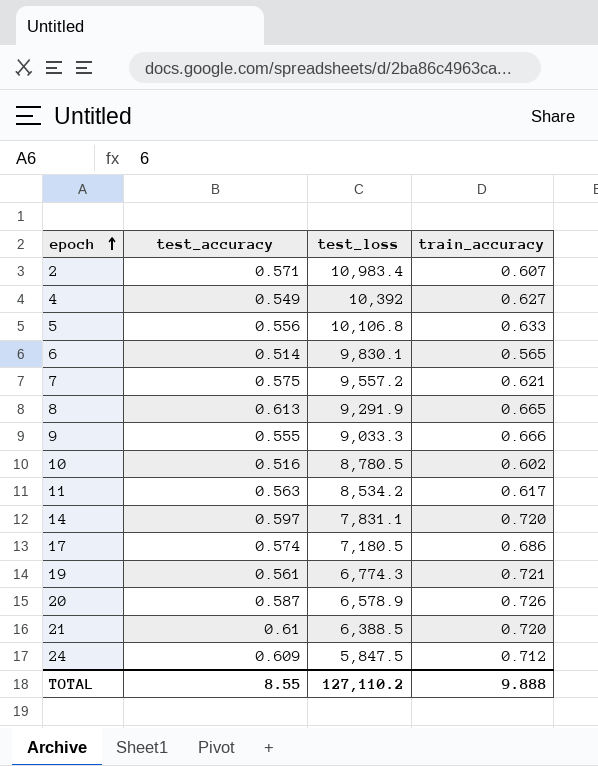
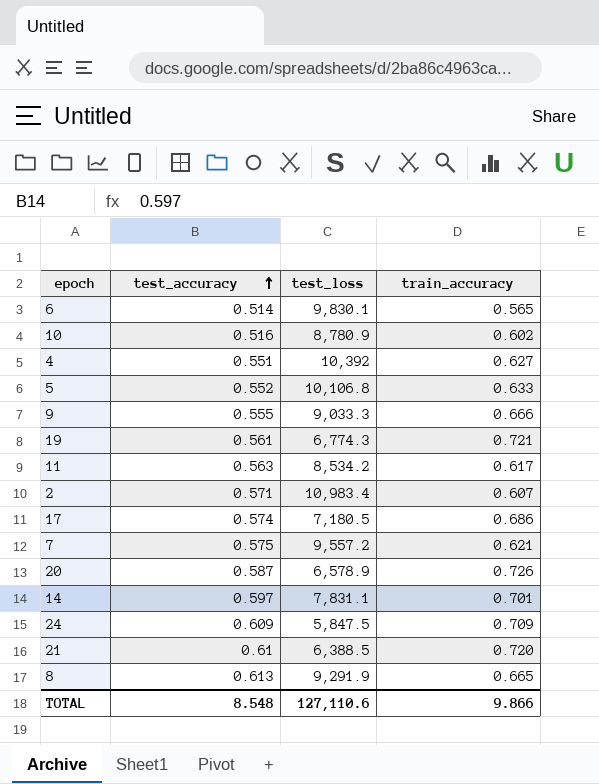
row order: epoch ascending -> test_accuracy ascending
10 | test_loss: 8,780.5 -> 8,780.9
4 | test_accuracy: 0.549 -> 0.551
5 | test_accuracy: 0.556 -> 0.552
14 | train_accuracy: 0.720 -> 0.701
24 | train_accuracy: 0.712 -> 0.709
TOTAL | test_accuracy: 8.55 -> 8.548
TOTAL | test_loss: 127,110.2 -> 127,110.6
TOTAL | train_accuracy: 9.888 -> 9.866

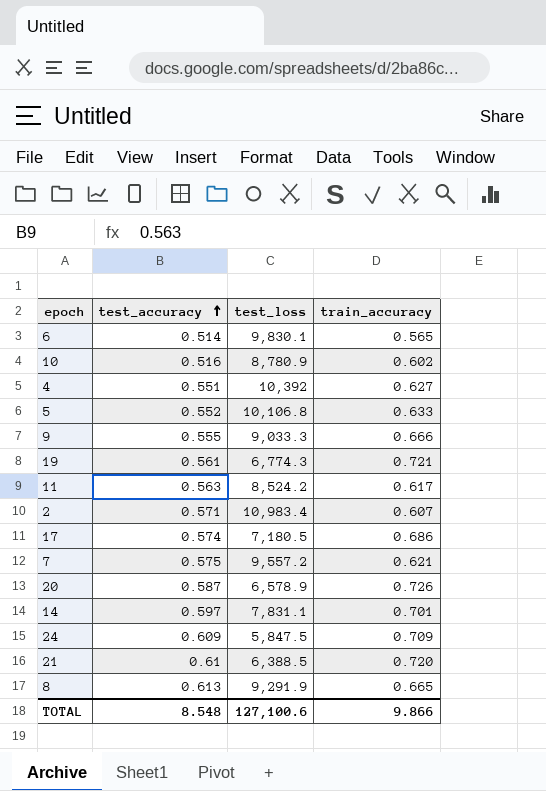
11 | test_loss: 8,534.2 -> 8,524.2
TOTAL | test_loss: 127,110.6 -> 127,100.6

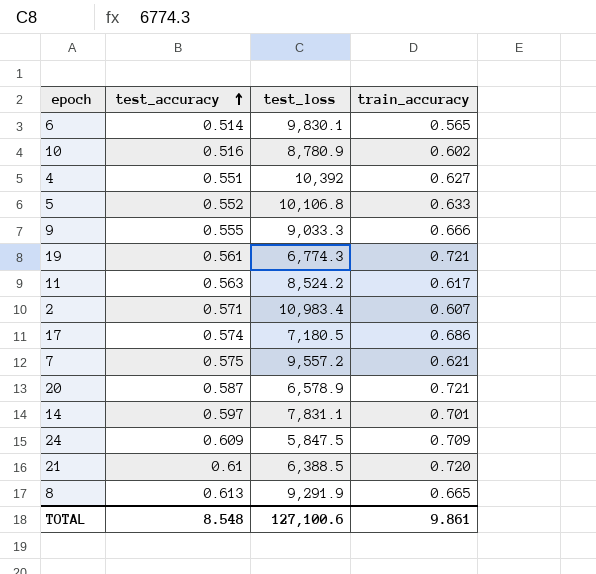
20 | train_accuracy: 0.726 -> 0.721
TOTAL | train_accuracy: 9.866 -> 9.861

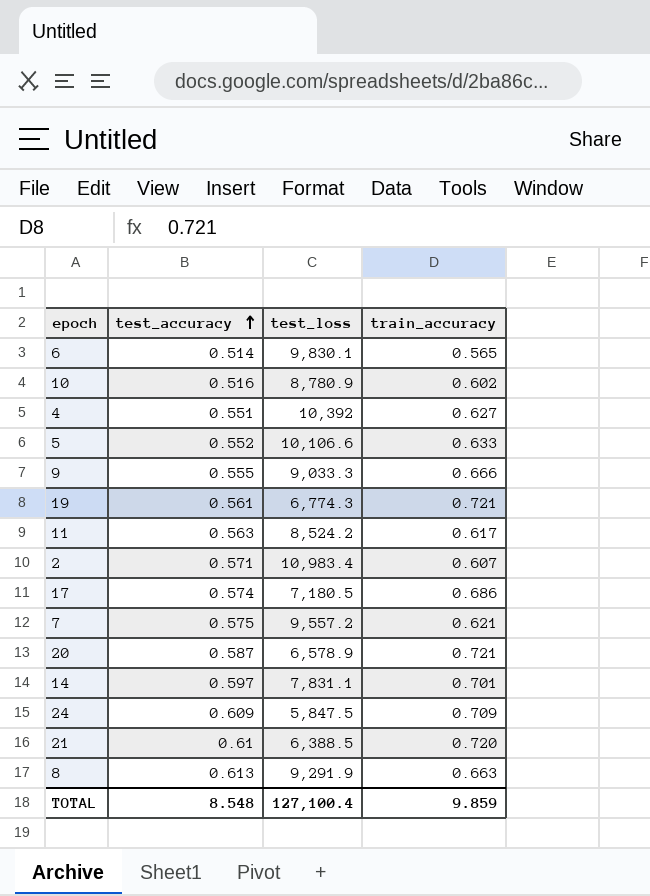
5 | test_loss: 10,106.8 -> 10,106.6
8 | train_accuracy: 0.665 -> 0.663
TOTAL | test_loss: 127,100.6 -> 127,100.4
TOTAL | train_accuracy: 9.861 -> 9.859

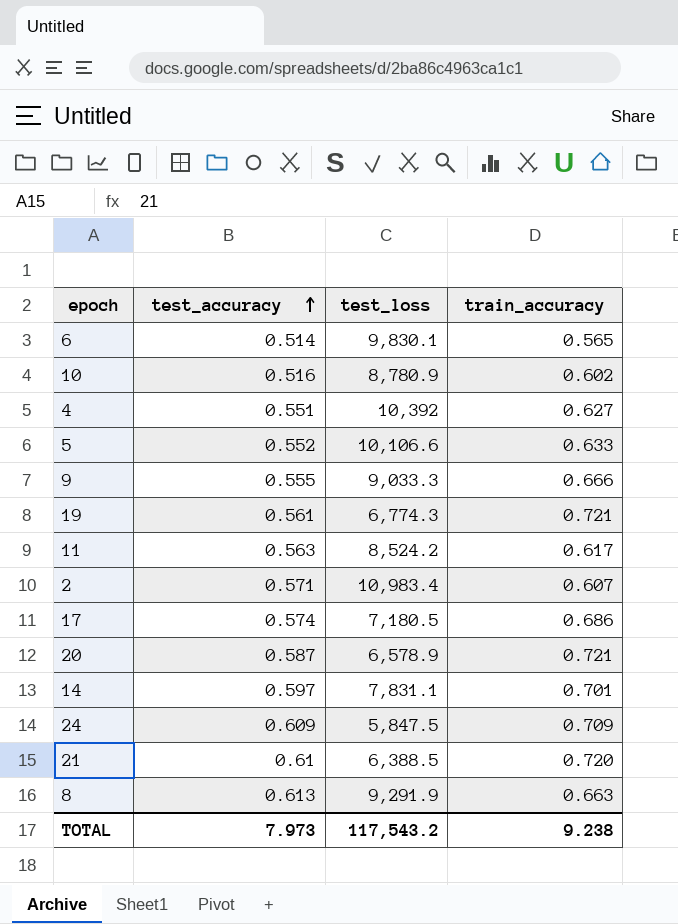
row 7: 0.575 | 9,557.2 | 0.621 -> none
TOTAL | test_accuracy: 8.548 -> 7.973
TOTAL | test_loss: 127,100.4 -> 117,543.2
TOTAL | train_accuracy: 9.859 -> 9.238

